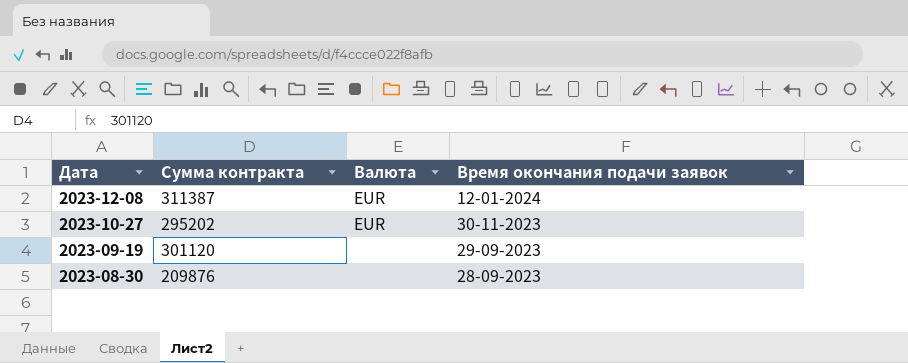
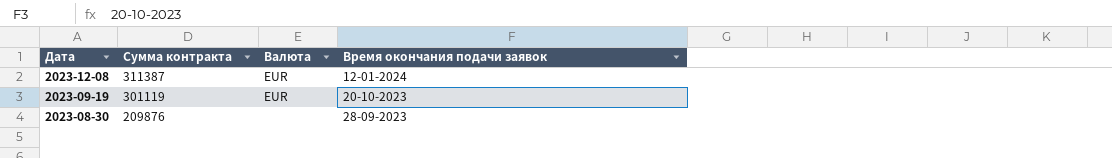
row 2023-10-27: 295202 | EUR | 30-11-2023 -> none
2023-09-19 | Сумма контракта: 301120 -> 301119
2023-09-19 | Валюта: none -> EUR
2023-09-19 | Время окончания подачи заявок: 29-09-2023 -> 20-10-2023

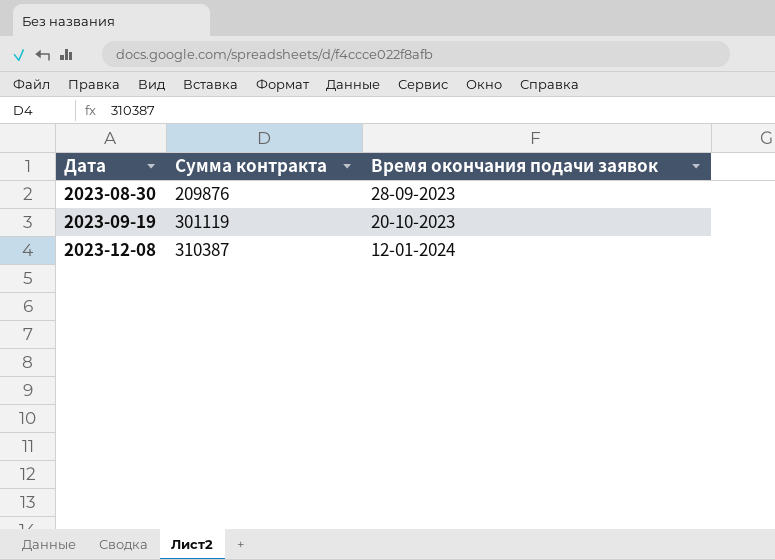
row order: Дата descending -> Дата ascending
column Валюта | position: 3 -> none
2023-12-08 | Сумма контракта: 311387 -> 310387

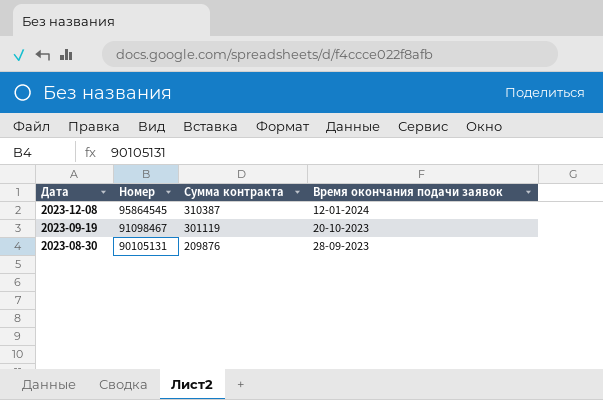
row order: Дата ascending -> Дата descending
column Номер | position: none -> 2

